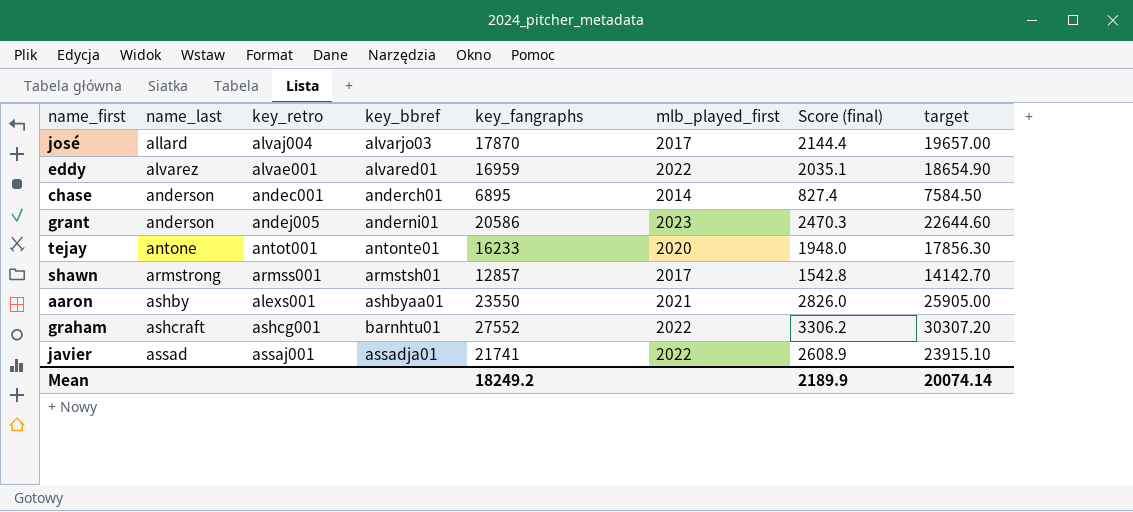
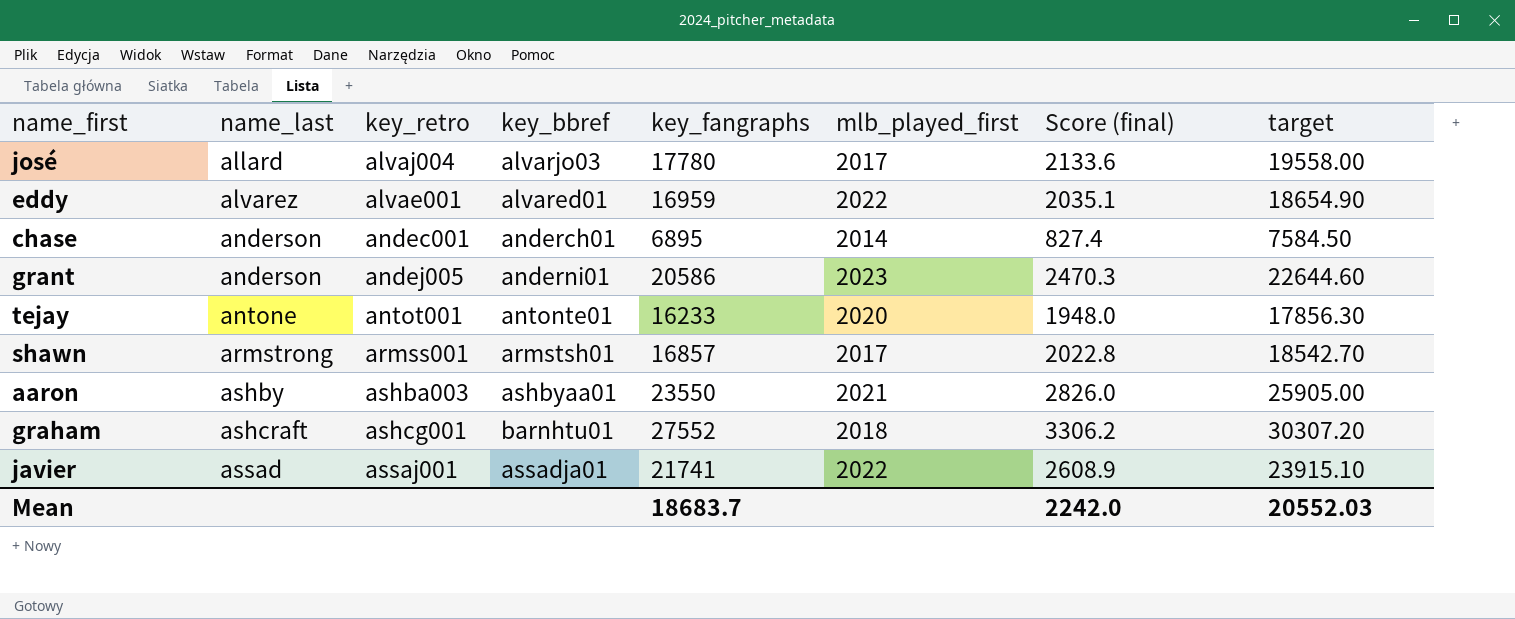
josé | key_fangraphs: 17870 -> 17780
josé | Score (final): 2144.4 -> 2133.6
josé | target: 19657.00 -> 19558.00
shawn | key_fangraphs: 12857 -> 16857
shawn | Score (final): 1542.8 -> 2022.8
shawn | target: 14142.70 -> 18542.70
aaron | key_retro: alexs001 -> ashba003
graham | mlb_played_first: 2022 -> 2018
Mean | key_fangraphs: 18249.2 -> 18683.7
Mean | Score (final): 2189.9 -> 2242.0
Mean | target: 20074.14 -> 20552.03

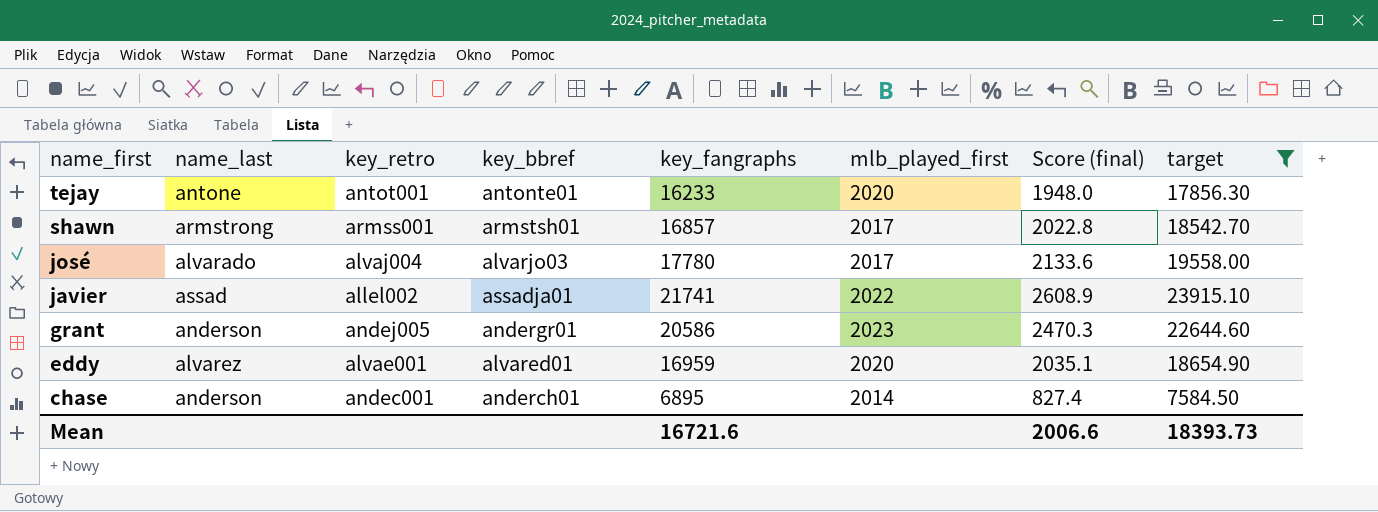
filter: none -> target <= 23915.10
row order: name_last ascending -> name_first descending
josé | name_last: allard -> alvarado
javier | key_retro: assaj001 -> allel002
grant | key_bbref: anderni01 -> andergr01
eddy | mlb_played_first: 2022 -> 2020
Mean | key_fangraphs: 18683.7 -> 16721.6
Mean | Score (final): 2242.0 -> 2006.6
Mean | target: 20552.03 -> 18393.73

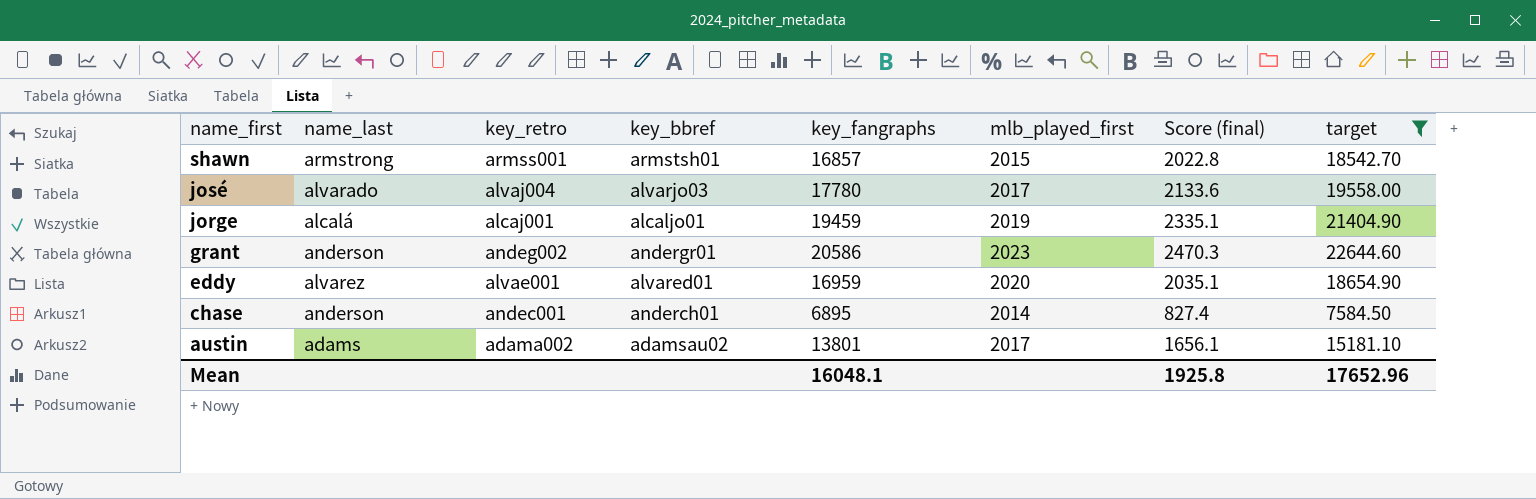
row tejay: antone | antot001 | antonte01 | 16233 | 2020 | 1948.0 | 17856.30 -> none
row javier: assad | allel002 | assadja01 | 21741 | 2022 | 2608.9 | 23915.10 -> none
shawn | mlb_played_first: 2017 -> 2015
row jorge: none -> alcalá | alcaj001 | alcaljo01 | 19459 | 2019 | 2335.1 | 21404.90
grant | key_retro: andej005 -> andeg002
row austin: none -> adams | adama002 | adamsau02 | 13801 | 2017 | 1656.1 | 15181.10
Mean | key_fangraphs: 16721.6 -> 16048.1
Mean | Score (final): 2006.6 -> 1925.8
Mean | target: 18393.73 -> 17652.96

